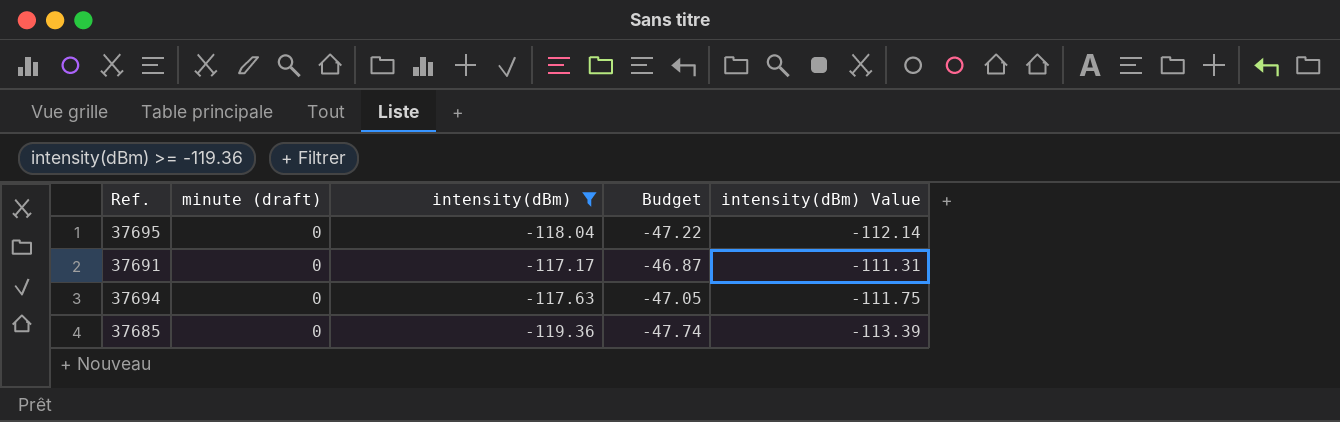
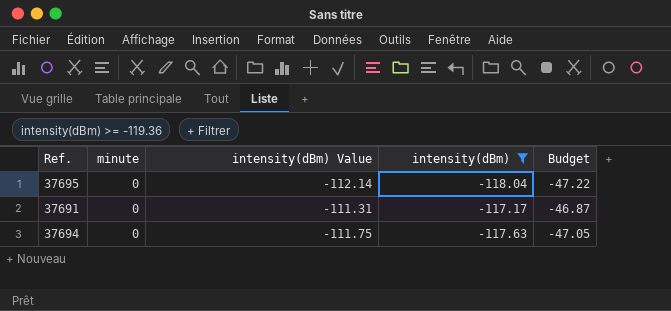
column name: minute (draft) -> minute
column intensity(dBm) Value | position: 5 -> 3
row 37685: 0 | -119.36 | -47.74 | -113.39 -> none

